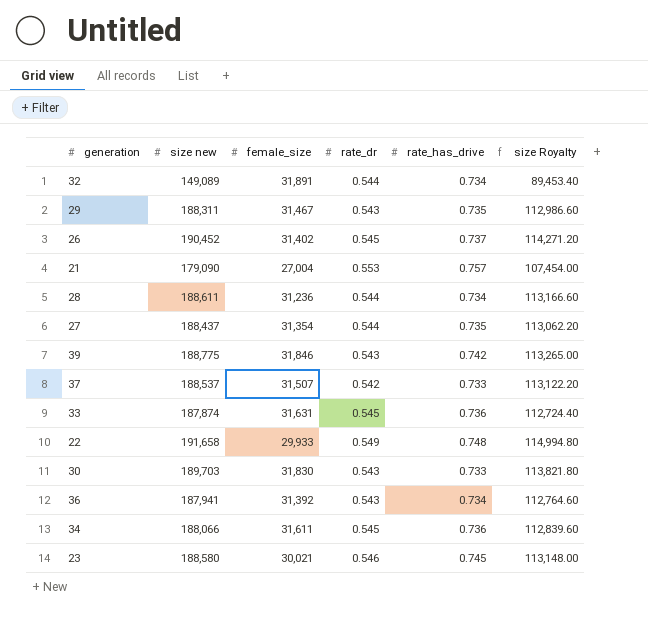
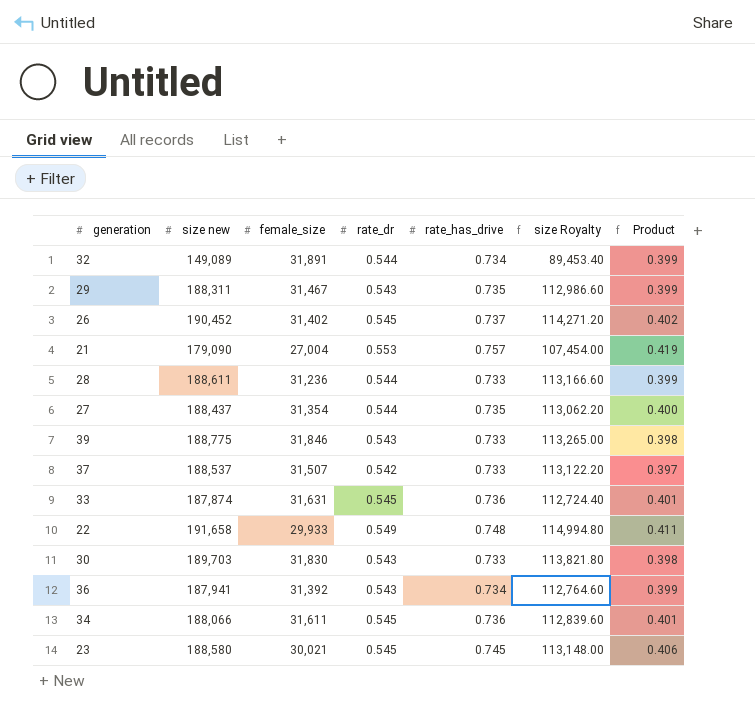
column Product | formula: none -> [rate_dr] * [rate_has_drive]
28 | rate_has_drive: 0.734 -> 0.733
39 | rate_has_drive: 0.742 -> 0.733
23 | rate_dr: 0.546 -> 0.545

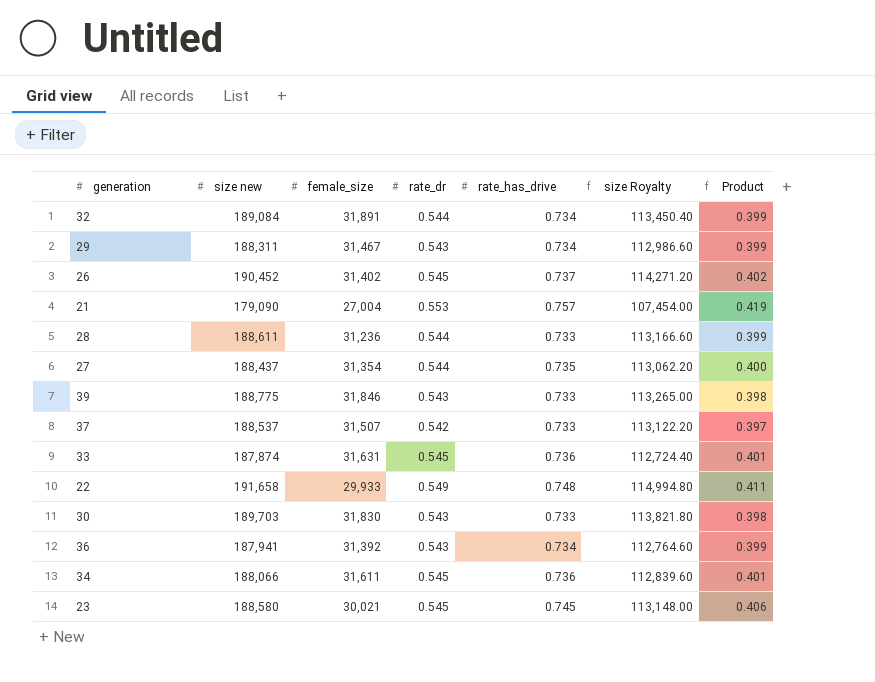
32 | size new: 149,089 -> 189,084
32 | size Royalty: 89,453.40 -> 113,450.40
29 | rate_has_drive: 0.735 -> 0.734

